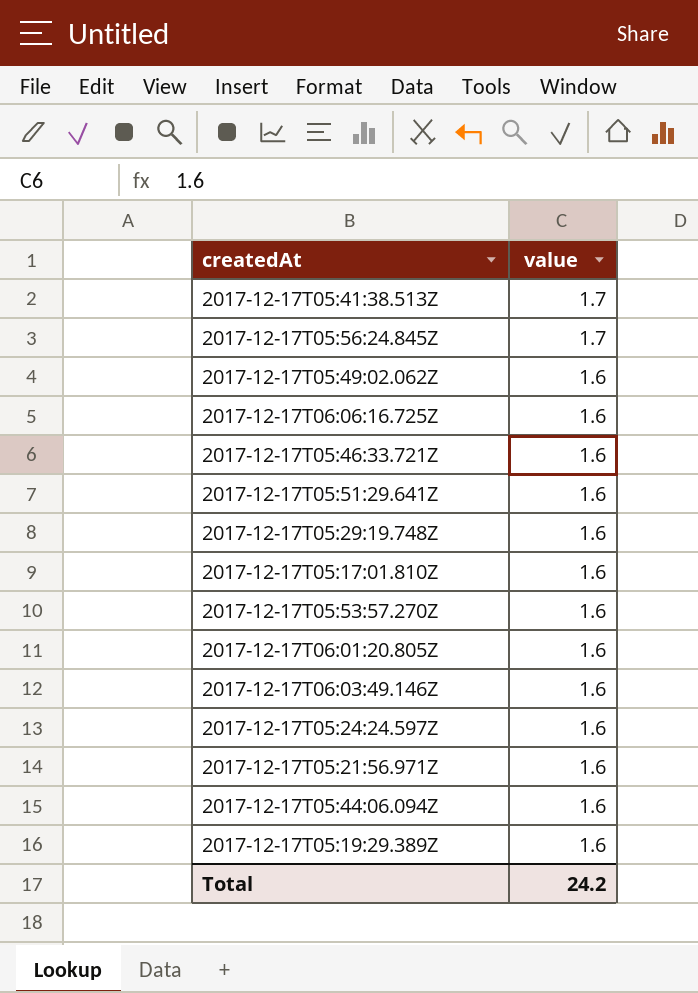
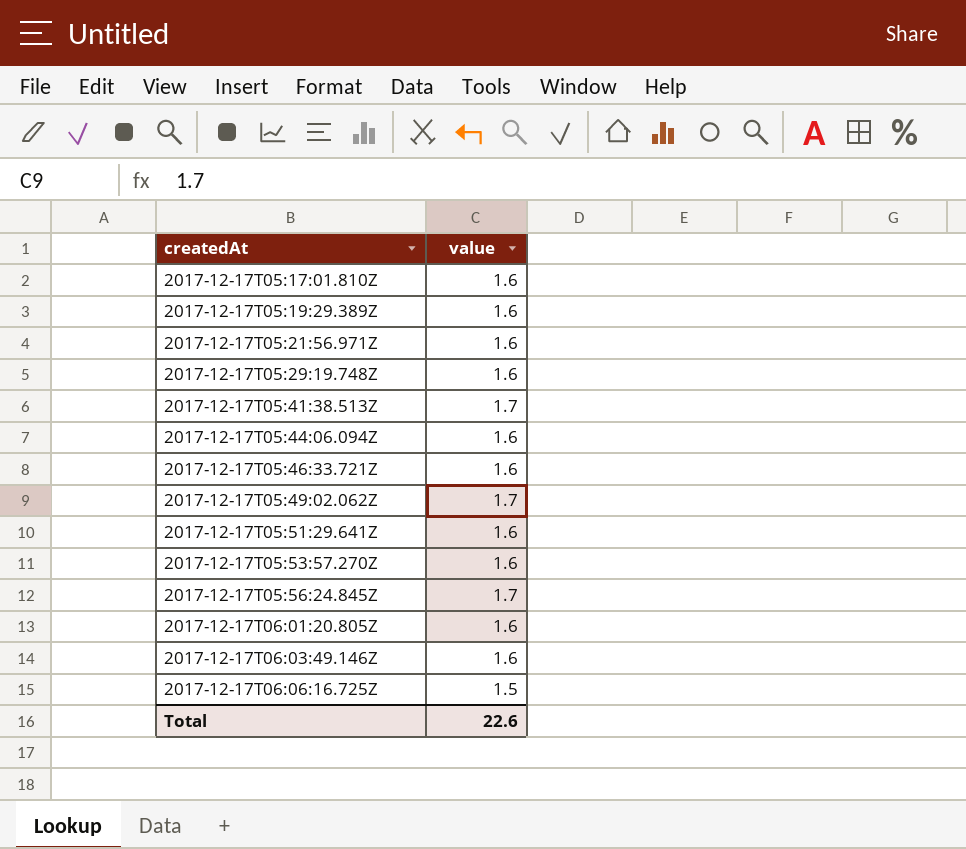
row order: value descending -> createdAt ascending
row 2017-12-17T05:24:24.597Z: 1.6 -> none
2017-12-17T05:49:02.062Z | value: 1.6 -> 1.7
2017-12-17T06:06:16.725Z | value: 1.6 -> 1.5
Total | value: 24.2 -> 22.6

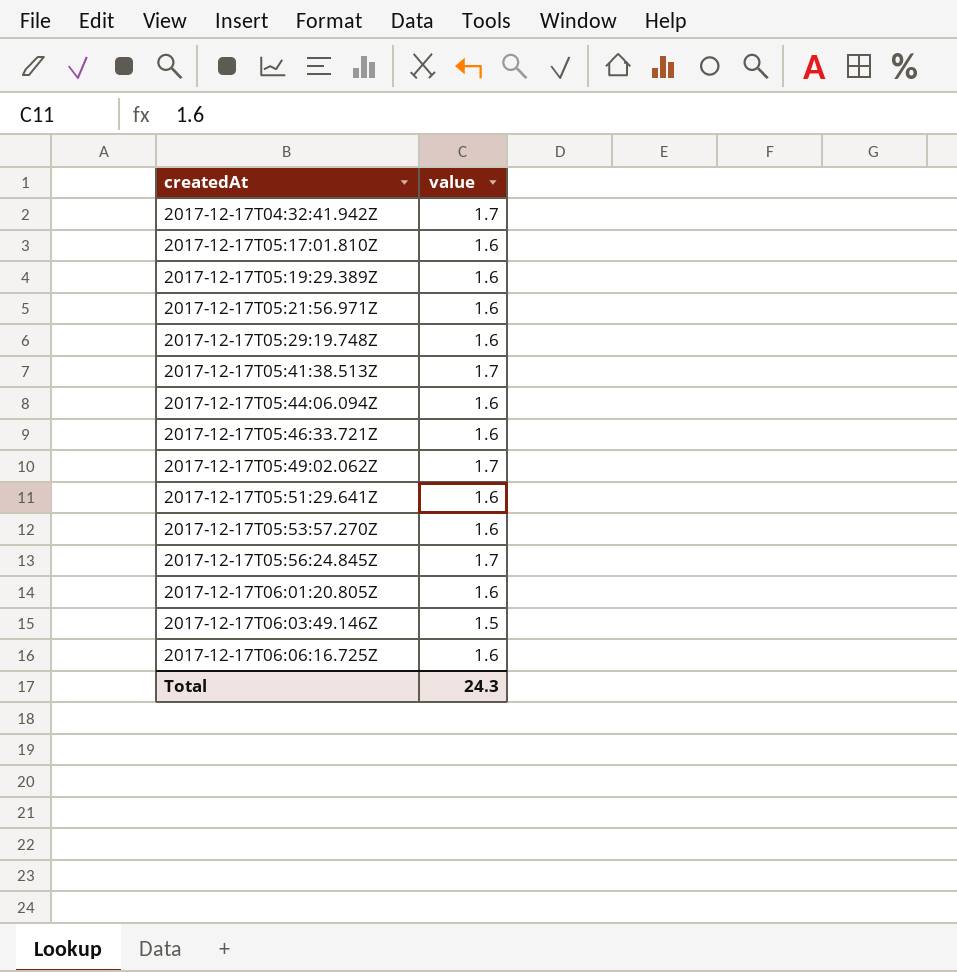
row 2017-12-17T04:32:41.942Z: none -> 1.7
2017-12-17T06:03:49.146Z | value: 1.6 -> 1.5
2017-12-17T06:06:16.725Z | value: 1.5 -> 1.6
Total | value: 22.6 -> 24.3

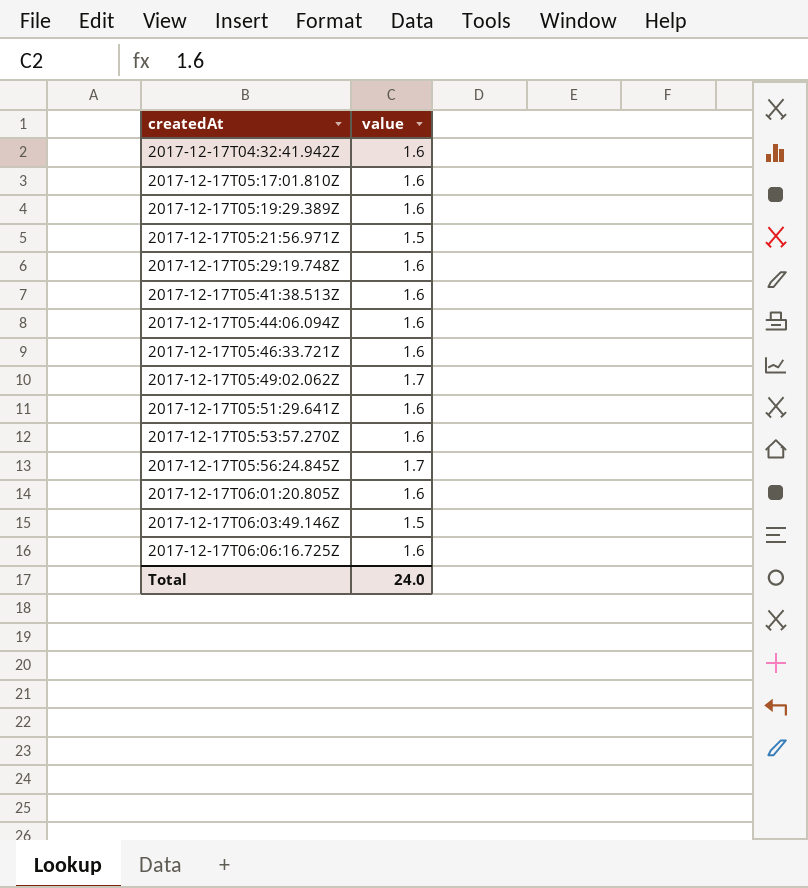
2017-12-17T04:32:41.942Z | value: 1.7 -> 1.6
2017-12-17T05:21:56.971Z | value: 1.6 -> 1.5
2017-12-17T05:41:38.513Z | value: 1.7 -> 1.6
Total | value: 24.3 -> 24.0

